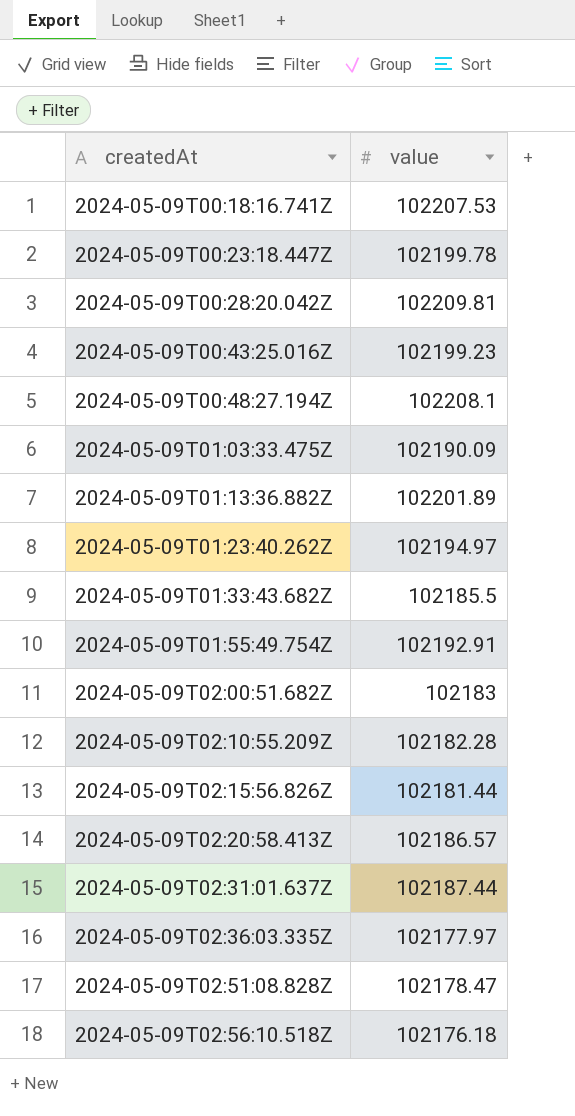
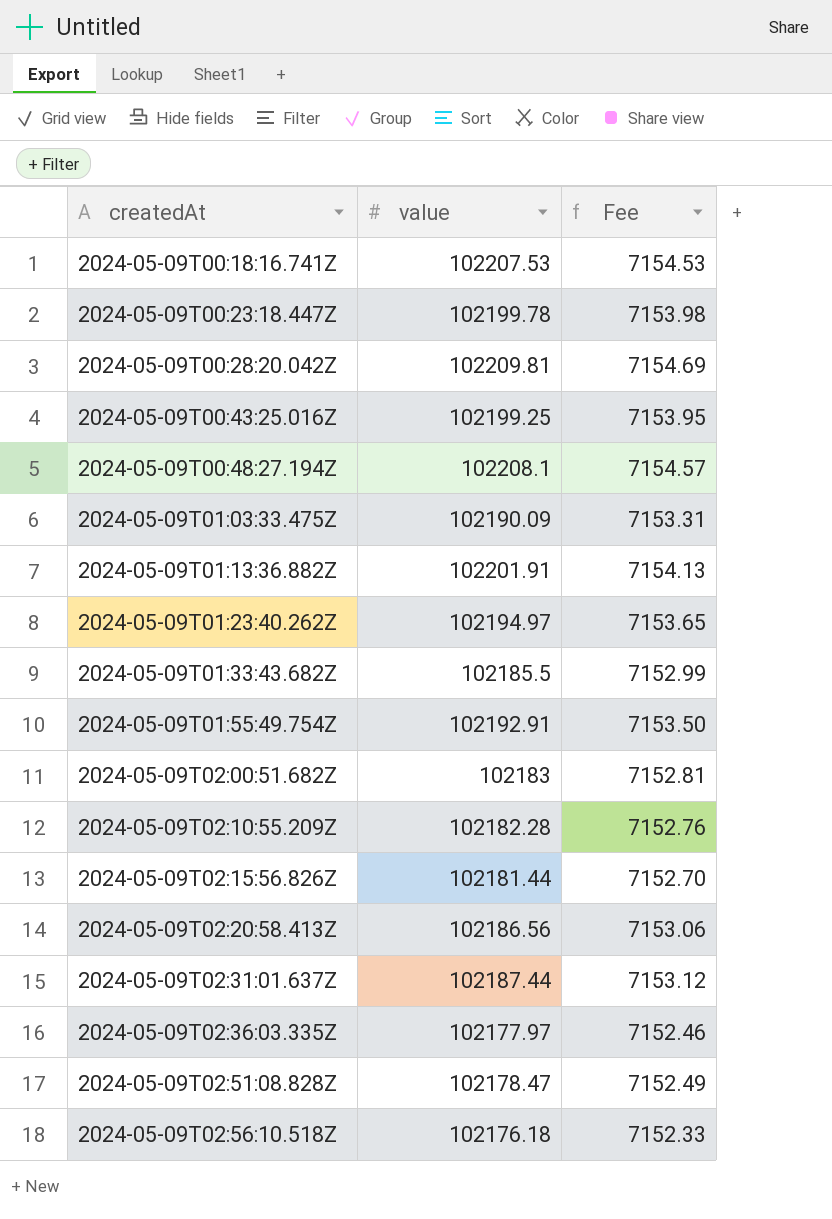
column Fee | formula: none -> [value] * 0.07
2024-05-09T00:43:25.016Z | value: 102199.23 -> 102199.25
2024-05-09T01:13:36.882Z | value: 102201.89 -> 102201.91
2024-05-09T02:20:58.413Z | value: 102186.57 -> 102186.56

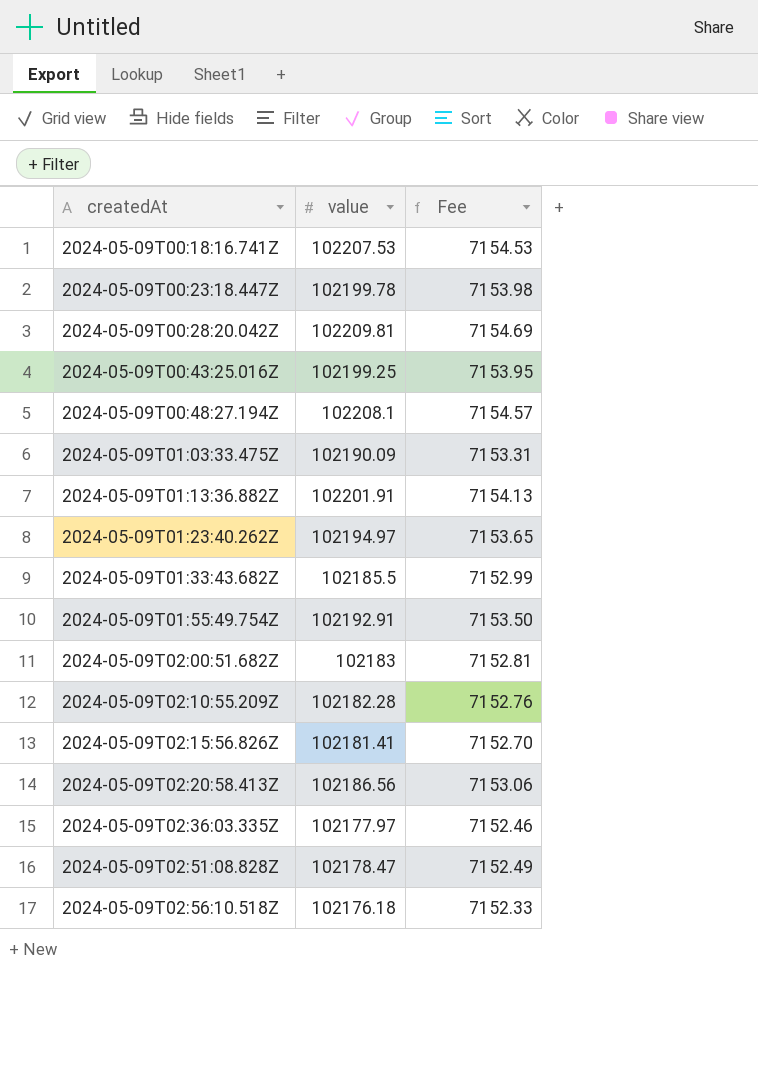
row 2024-05-09T02:31:01.637Z: 102187.44 | 7153.12 -> none
2024-05-09T02:15:56.826Z | value: 102181.44 -> 102181.41

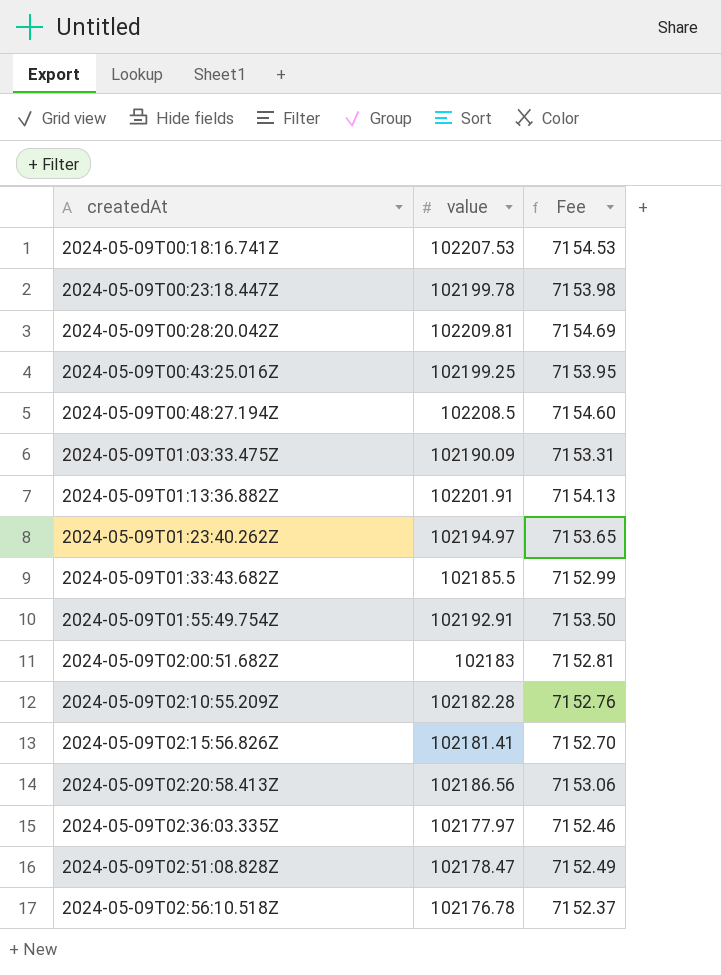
2024-05-09T00:48:27.194Z | value: 102208.1 -> 102208.5
2024-05-09T00:48:27.194Z | Fee: 7154.57 -> 7154.60
2024-05-09T02:56:10.518Z | value: 102176.18 -> 102176.78
2024-05-09T02:56:10.518Z | Fee: 7152.33 -> 7152.37

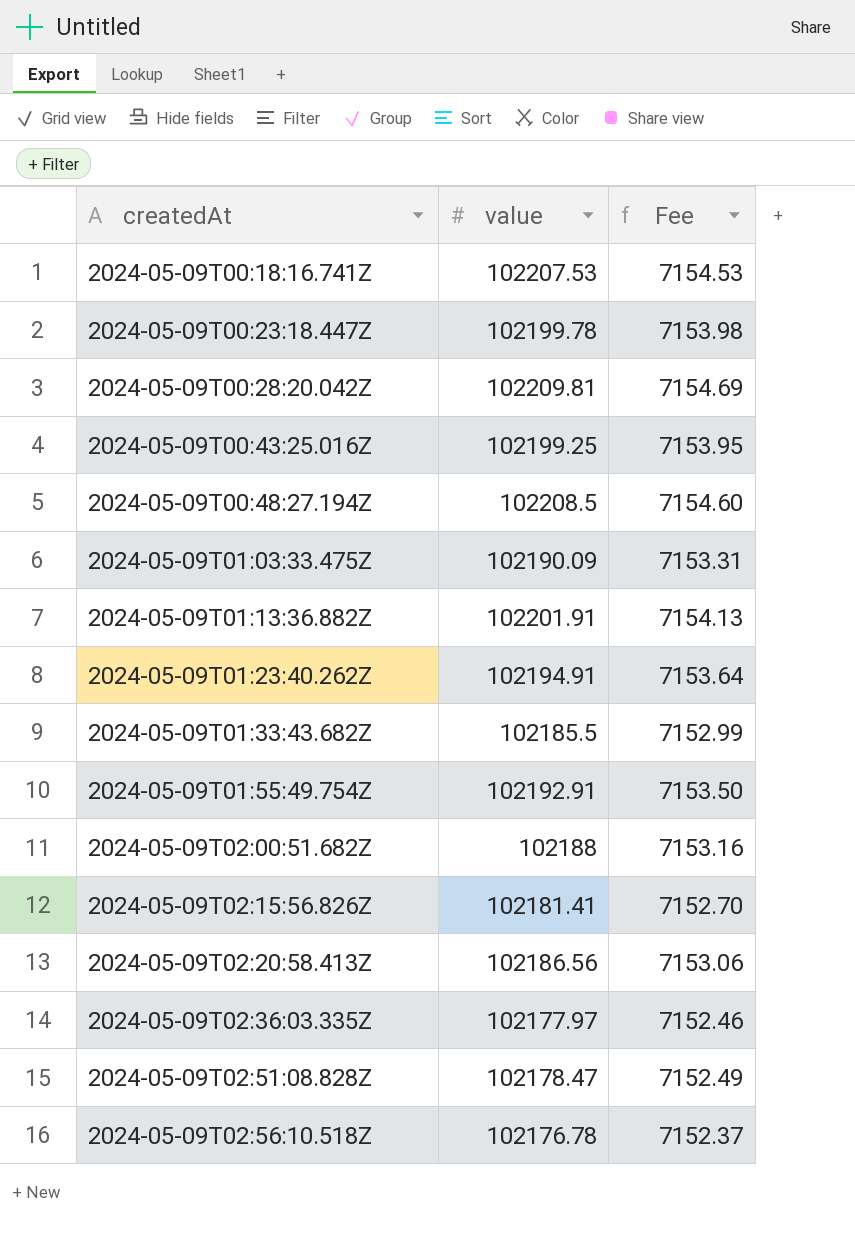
row 2024-05-09T02:10:55.209Z: 102182.28 | 7152.76 -> none
2024-05-09T01:23:40.262Z | value: 102194.97 -> 102194.91
2024-05-09T01:23:40.262Z | Fee: 7153.65 -> 7153.64
2024-05-09T02:00:51.682Z | value: 102183 -> 102188
2024-05-09T02:00:51.682Z | Fee: 7152.81 -> 7153.16

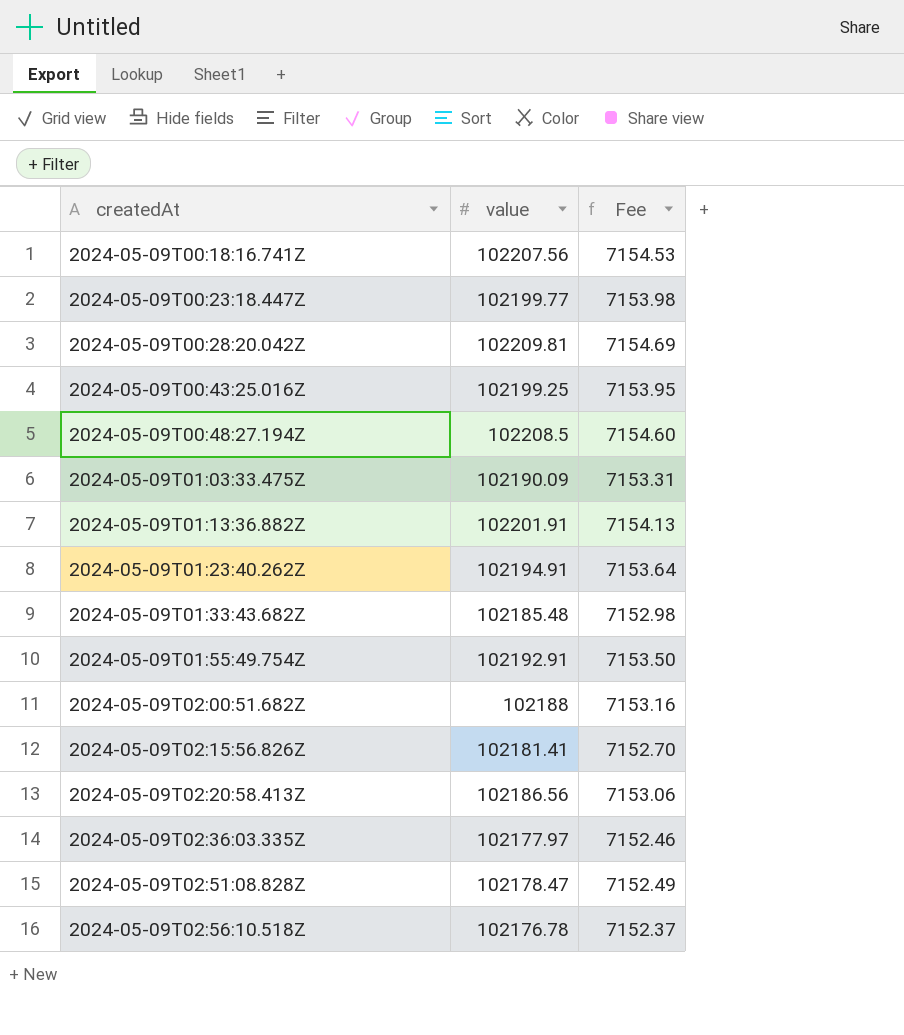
2024-05-09T00:18:16.741Z | value: 102207.53 -> 102207.56
2024-05-09T00:23:18.447Z | value: 102199.78 -> 102199.77
2024-05-09T01:33:43.682Z | value: 102185.5 -> 102185.48
2024-05-09T01:33:43.682Z | Fee: 7152.99 -> 7152.98

